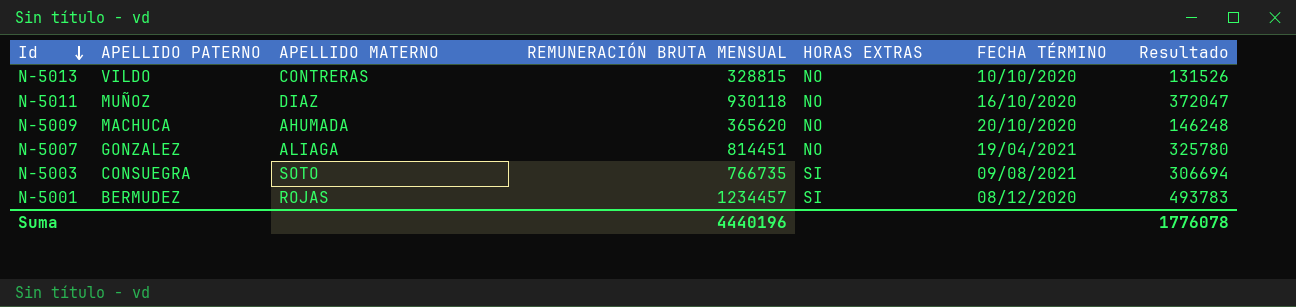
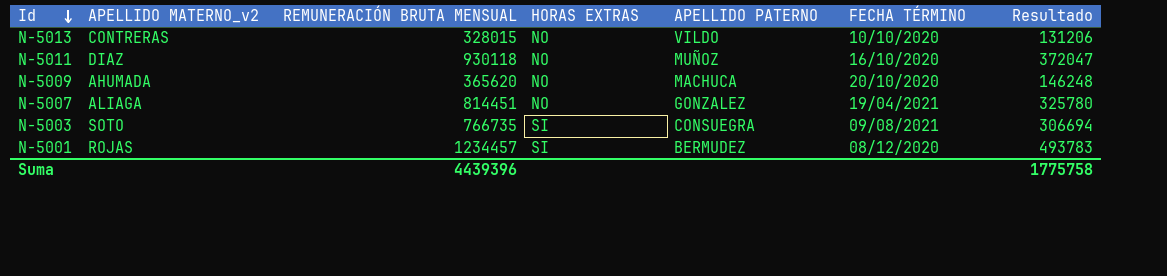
column name: APELLIDO MATERNO -> APELLIDO MATERNO_v2
column APELLIDO PATERNO | position: 2 -> 5
N-5013 | REMUNERACIÓN BRUTA MENSUAL: 328815 -> 328015
N-5013 | Resultado: 131526 -> 131206
Suma | REMUNERACIÓN BRUTA MENSUAL: 4440196 -> 4439396
Suma | Resultado: 1776078 -> 1775758

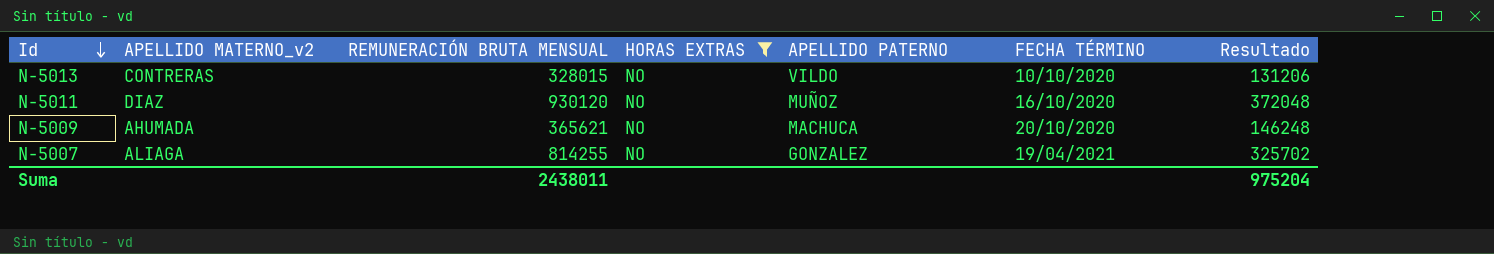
filter: none -> HORAS EXTRAS = NO
N-5011 | REMUNERACIÓN BRUTA MENSUAL: 930118 -> 930120
N-5011 | Resultado: 372047 -> 372048
N-5009 | REMUNERACIÓN BRUTA MENSUAL: 365620 -> 365621
N-5007 | REMUNERACIÓN BRUTA MENSUAL: 814451 -> 814255
N-5007 | Resultado: 325780 -> 325702
Suma | REMUNERACIÓN BRUTA MENSUAL: 4439396 -> 2438011
Suma | Resultado: 1775758 -> 975204

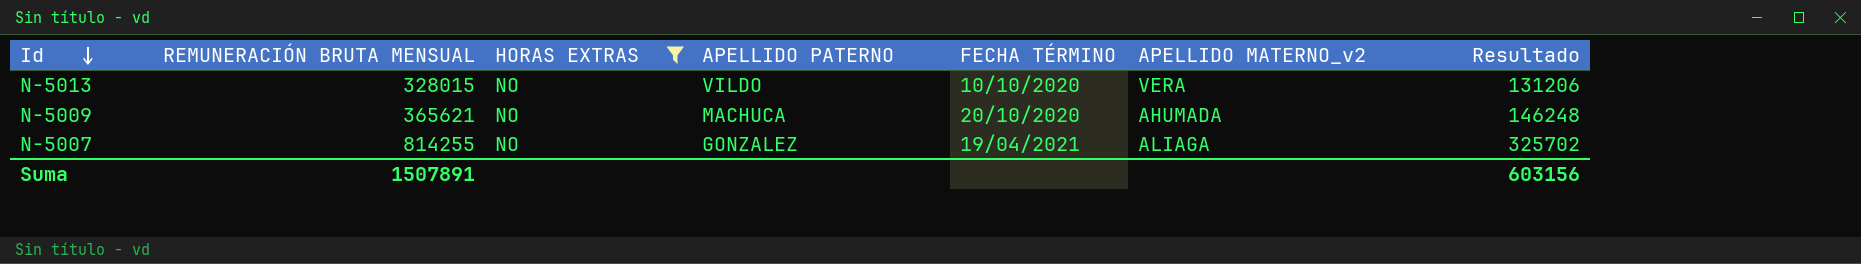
column APELLIDO MATERNO_v2 | position: 2 -> 6
row N-5011: DIAZ | 930120 | NO | MUÑOZ | 16/10/2020 | 372048 -> none
N-5013 | APELLIDO MATERNO_v2: CONTRERAS -> VERA
Suma | REMUNERACIÓN BRUTA MENSUAL: 2438011 -> 1507891
Suma | Resultado: 975204 -> 603156

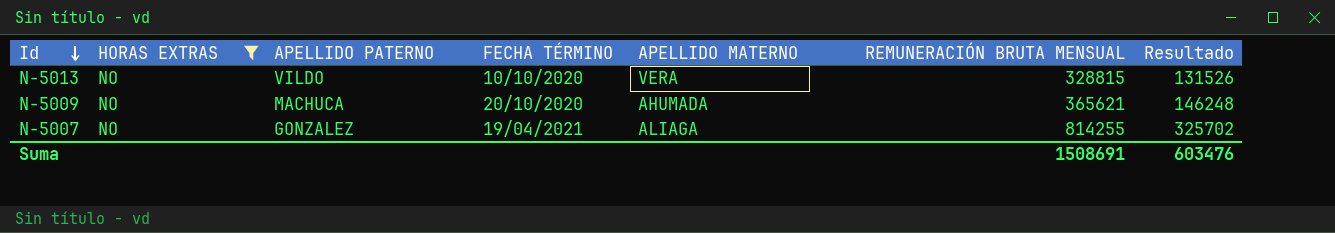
column name: APELLIDO MATERNO_v2 -> APELLIDO MATERNO
column REMUNERACIÓN BRUTA MENSUAL | position: 2 -> 6
N-5013 | REMUNERACIÓN BRUTA MENSUAL: 328015 -> 328815
N-5013 | Resultado: 131206 -> 131526
Suma | REMUNERACIÓN BRUTA MENSUAL: 1507891 -> 1508691
Suma | Resultado: 603156 -> 603476

